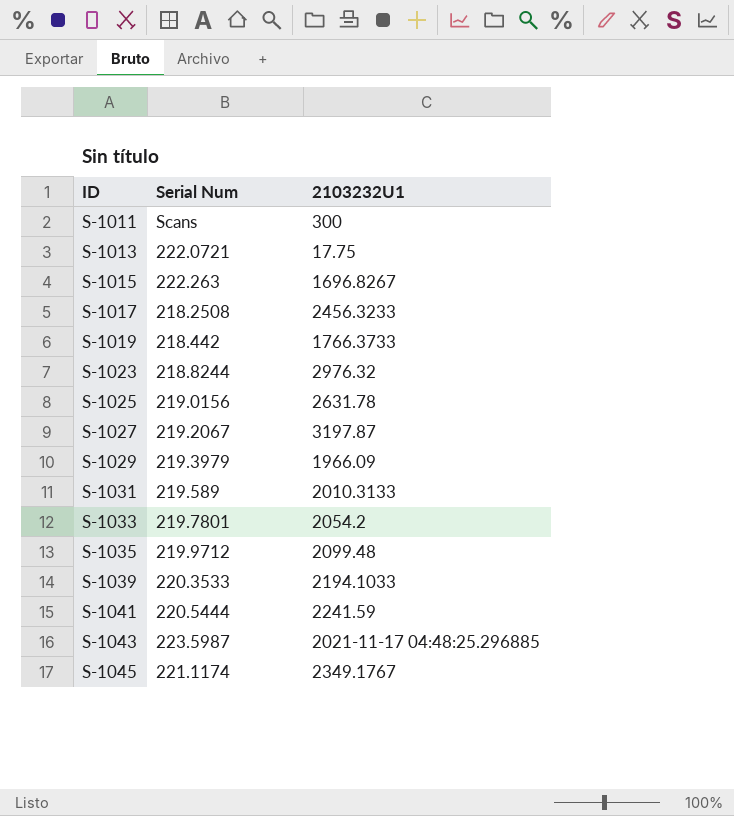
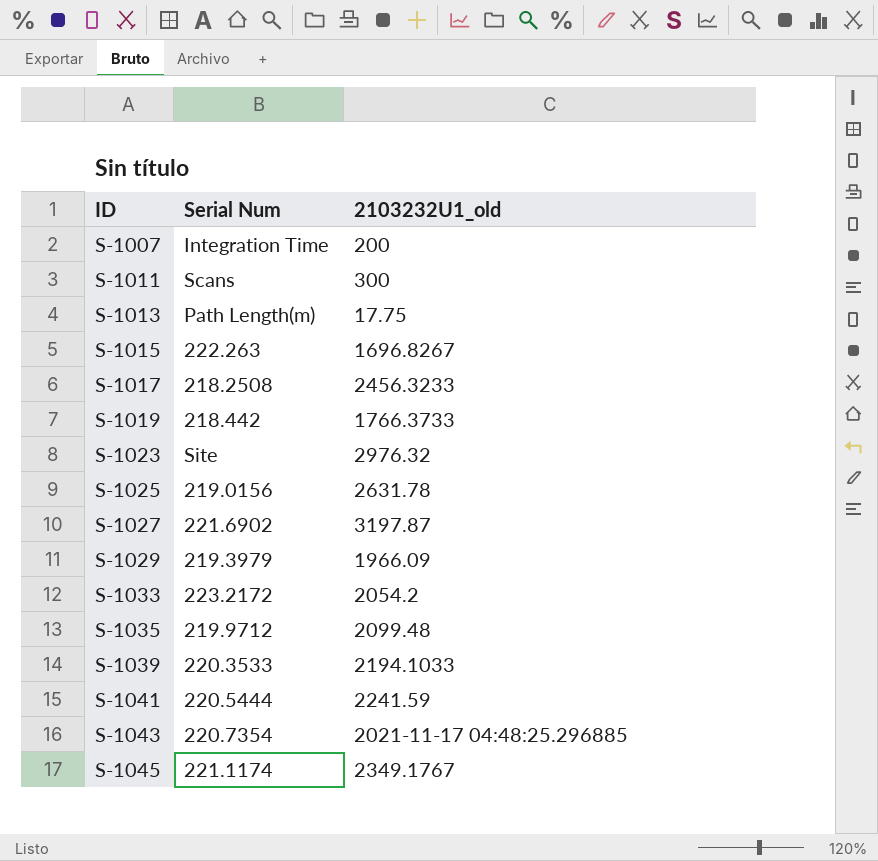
column name: 2103232U1 -> 2103232U1_old
row S-1031: 219.589 | 2010.3133 -> none
row S-1007: none -> Integration Time | 200
S-1013 | Serial Num: 222.0721 -> Path Length(m)
S-1023 | Serial Num: 218.8244 -> Site
S-1027 | Serial Num: 219.2067 -> 221.6902
S-1033 | Serial Num: 219.7801 -> 223.2172
S-1043 | Serial Num: 223.5987 -> 220.7354

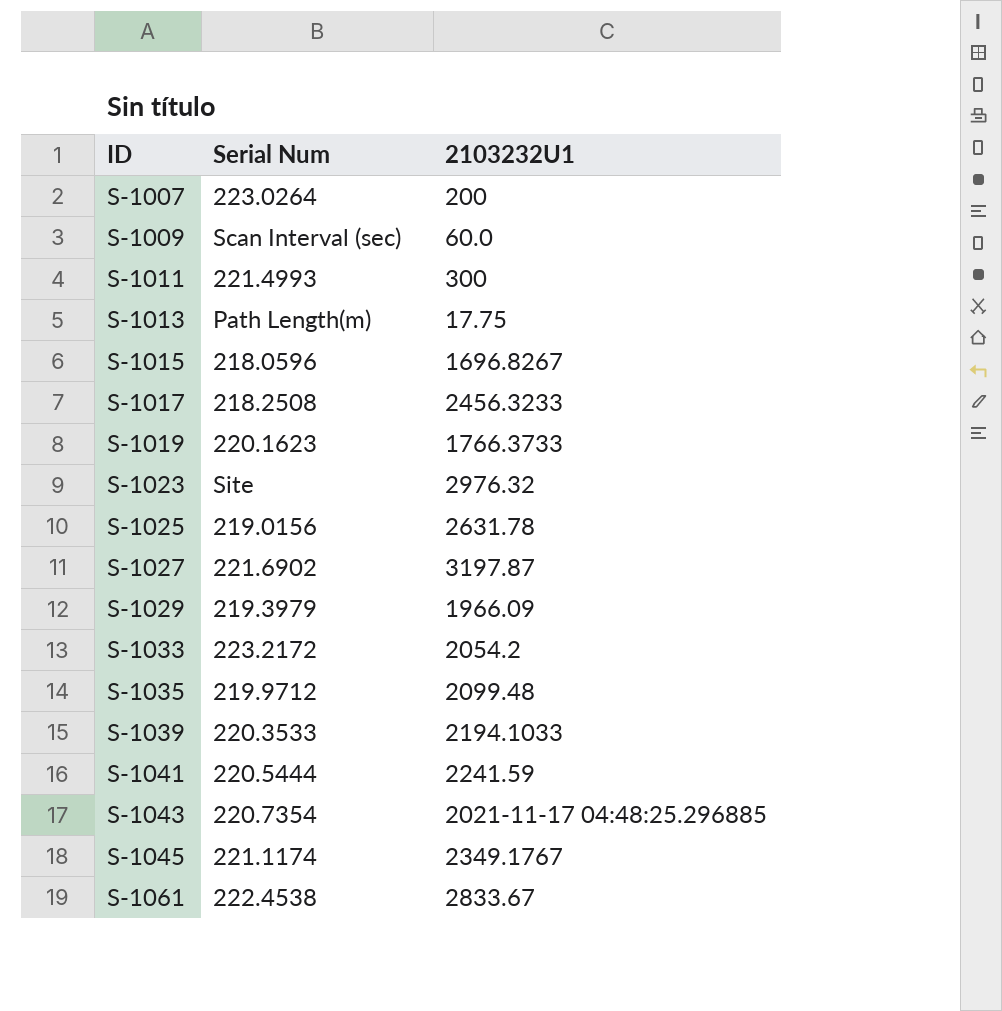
column name: 2103232U1_old -> 2103232U1
S-1007 | Serial Num: Integration Time -> 223.0264
row S-1009: none -> Scan Interval (sec) | 60.0
S-1011 | Serial Num: Scans -> 221.4993
S-1015 | Serial Num: 222.263 -> 218.0596
S-1019 | Serial Num: 218.442 -> 220.1623
row S-1061: none -> 222.4538 | 2833.67

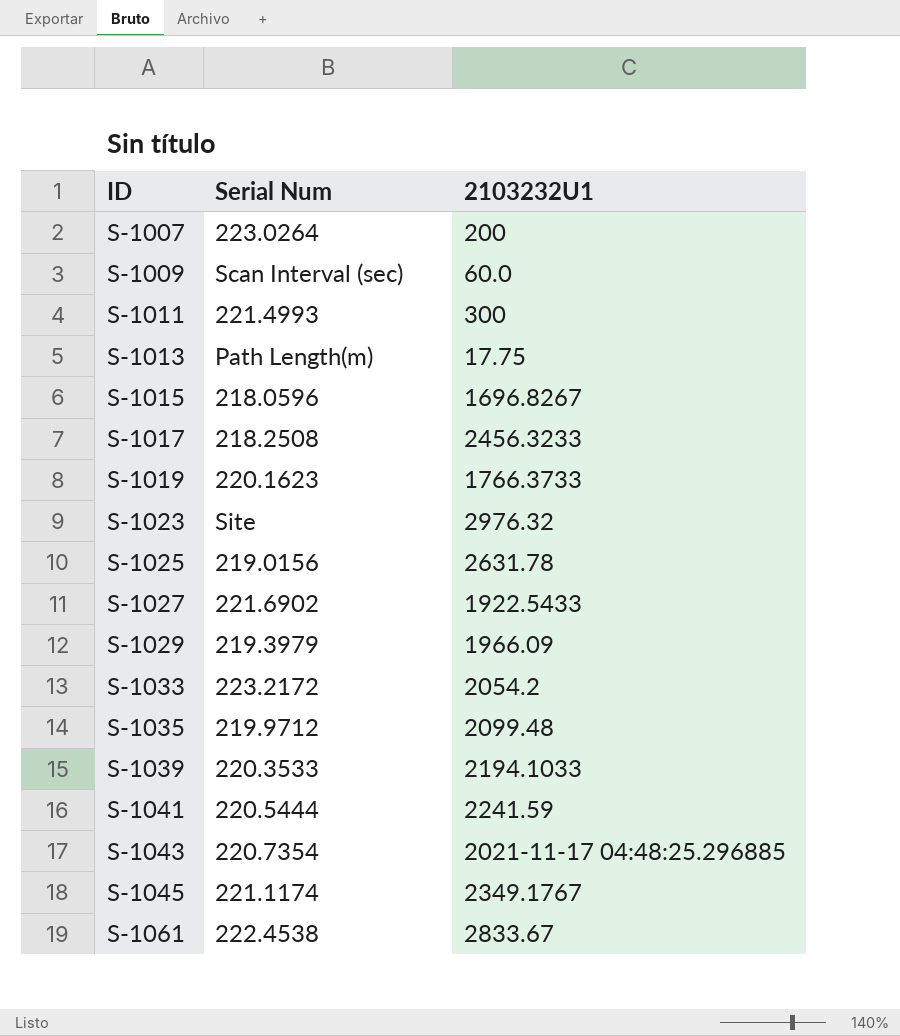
S-1027 | 2103232U1: 3197.87 -> 1922.5433

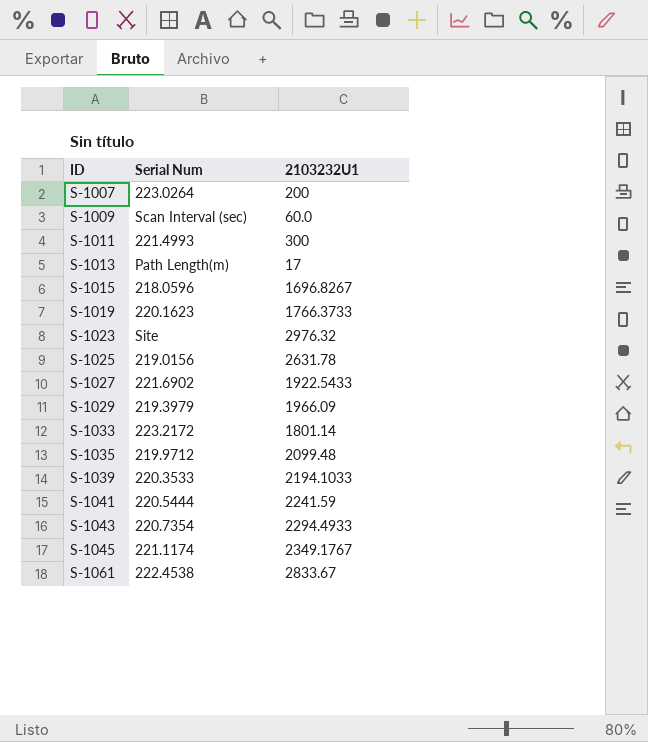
row S-1017: 218.2508 | 2456.3233 -> none
S-1013 | 2103232U1: 17.75 -> 17
S-1033 | 2103232U1: 2054.2 -> 1801.14
S-1043 | 2103232U1: 2021-11-17 04:48:25.296885 -> 2294.4933

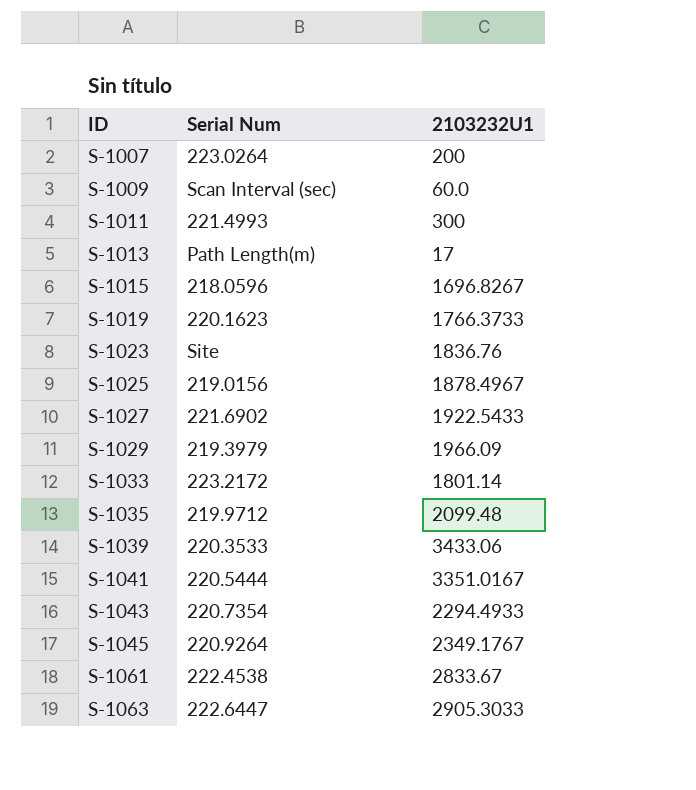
S-1023 | 2103232U1: 2976.32 -> 1836.76
S-1025 | 2103232U1: 2631.78 -> 1878.4967
S-1039 | 2103232U1: 2194.1033 -> 3433.06
S-1041 | 2103232U1: 2241.59 -> 3351.0167
S-1045 | Serial Num: 221.1174 -> 220.9264
row S-1063: none -> 222.6447 | 2905.3033

